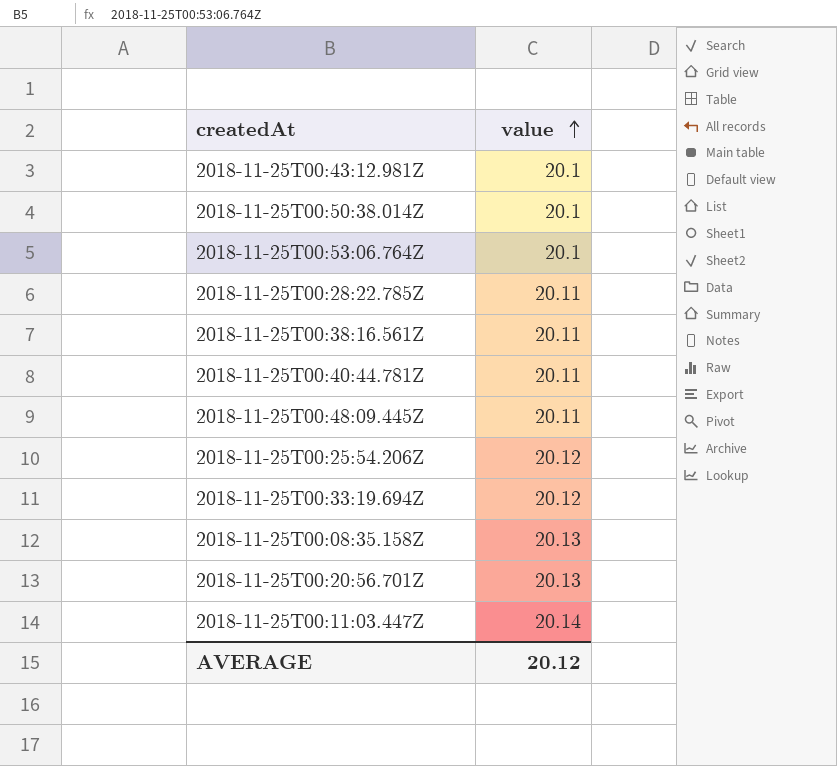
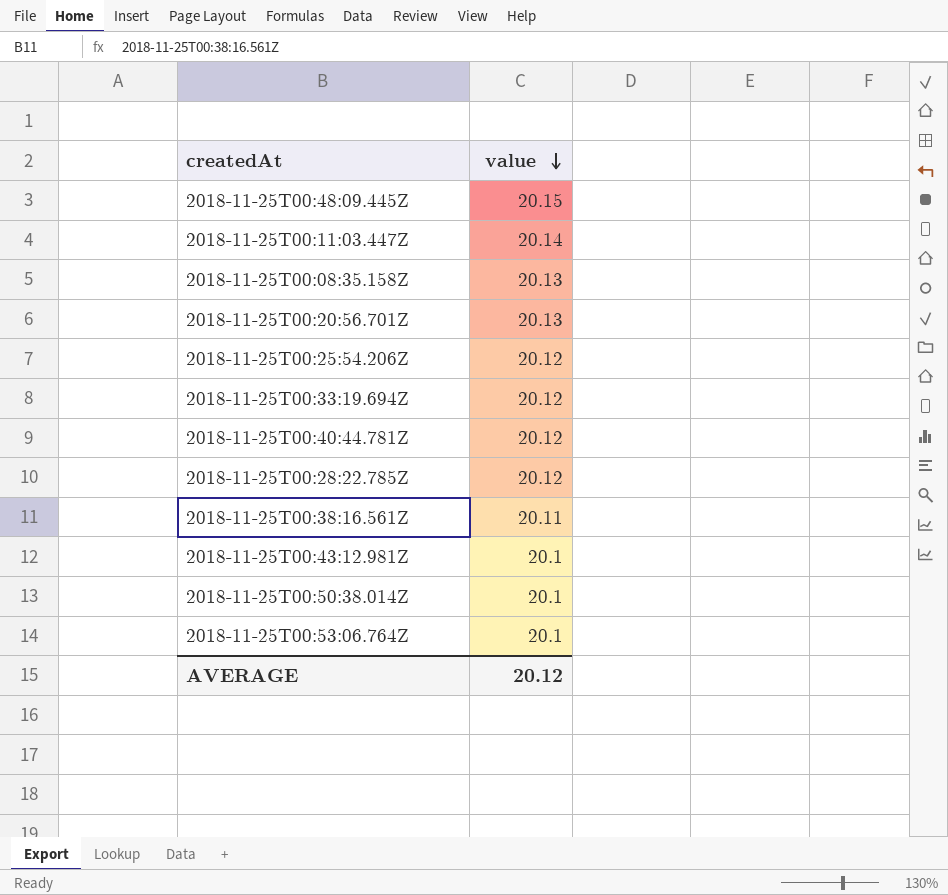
row order: value ascending -> value descending
2018-11-25T00:48:09.445Z | value: 20.11 -> 20.15
2018-11-25T00:40:44.781Z | value: 20.11 -> 20.12
2018-11-25T00:28:22.785Z | value: 20.11 -> 20.12

